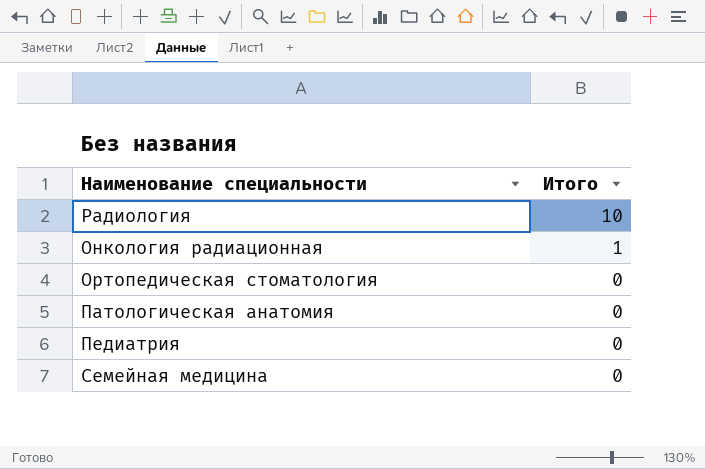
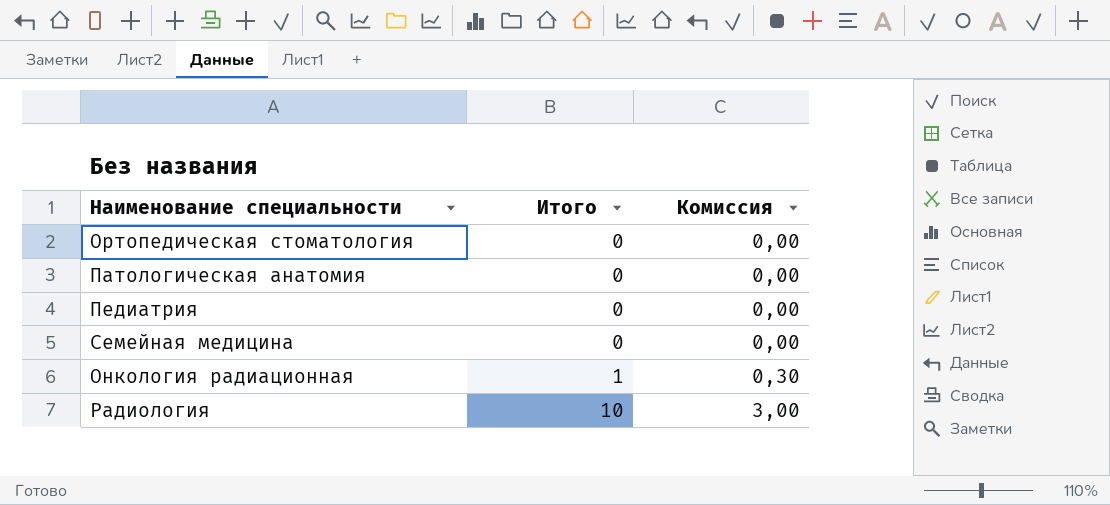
row order: Итого descending -> Итого ascending
column Комиссия | formula: none -> [Итого] * 0,3

